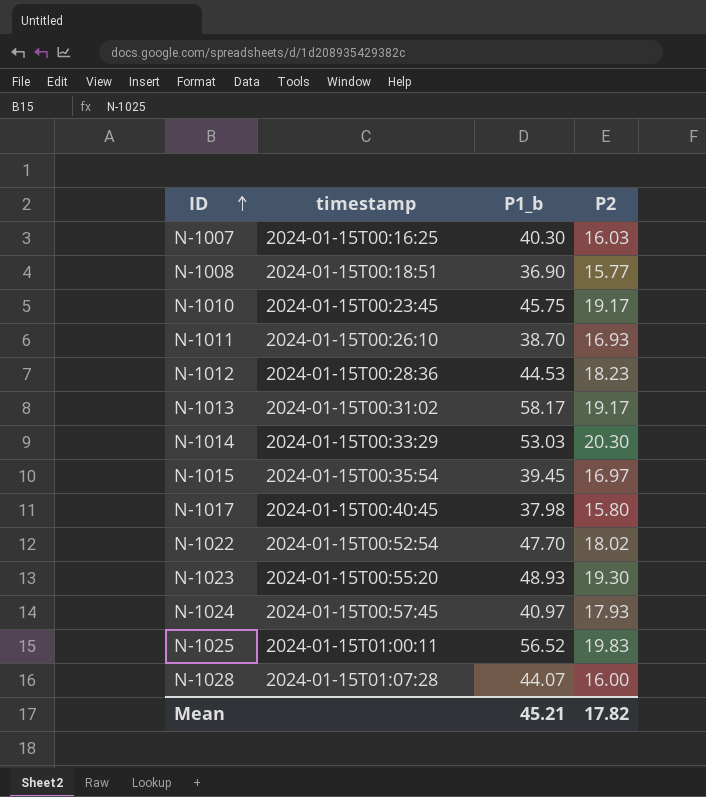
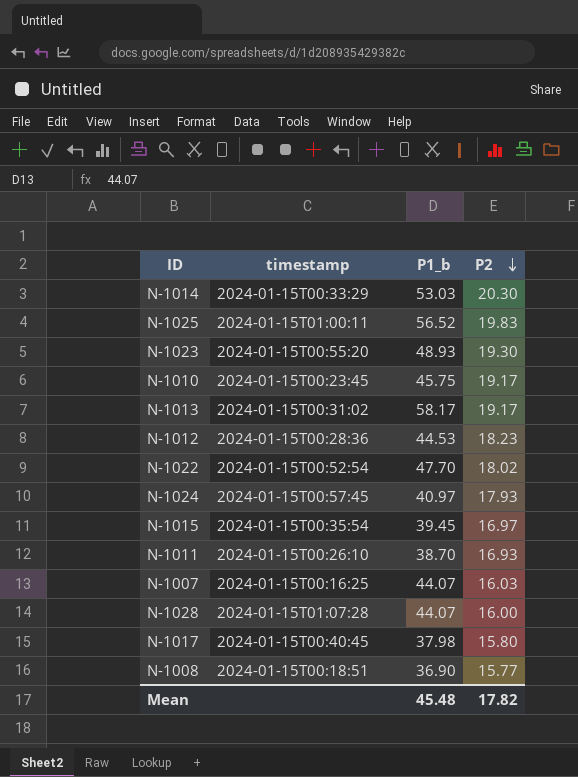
row order: ID ascending -> P2 descending
N-1007 | P1_b: 40.30 -> 44.07
Mean | P1_b: 45.21 -> 45.48

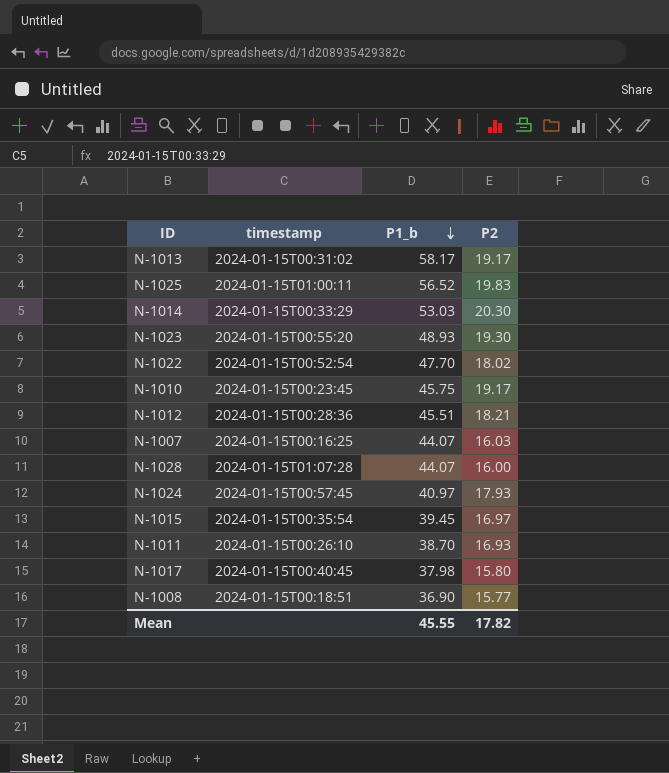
row order: P2 descending -> P1_b descending
N-1012 | P1_b: 44.53 -> 45.51
N-1012 | P2: 18.23 -> 18.21
Mean | P1_b: 45.48 -> 45.55

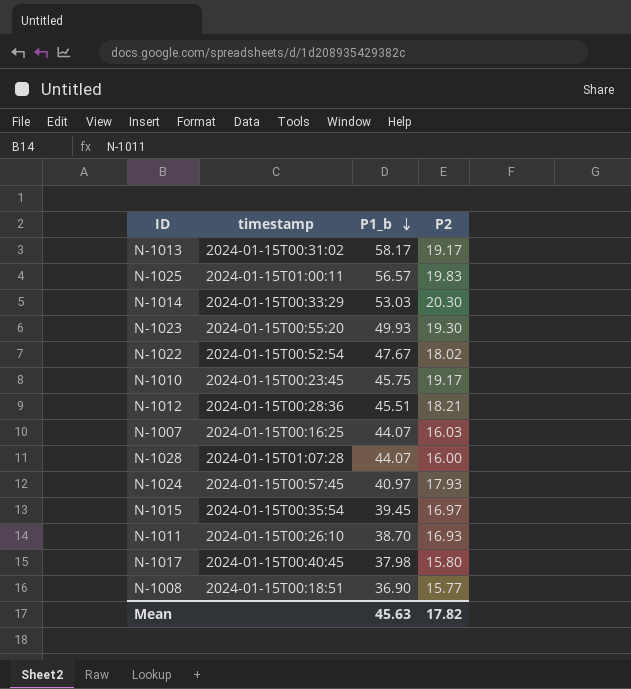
N-1025 | P1_b: 56.52 -> 56.57
N-1023 | P1_b: 48.93 -> 49.93
N-1022 | P1_b: 47.70 -> 47.67
Mean | P1_b: 45.55 -> 45.63

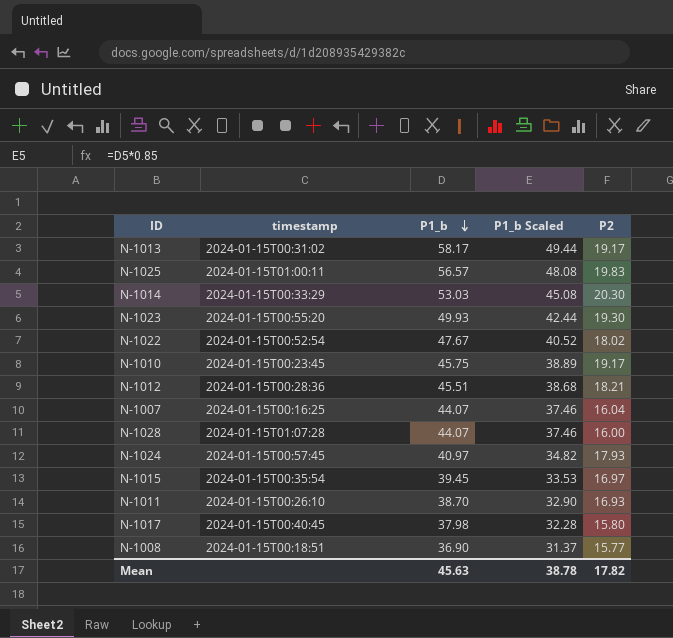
column P1_b Scaled | formula: none -> [P1_b] * 0.85
N-1007 | P2: 16.03 -> 16.04

